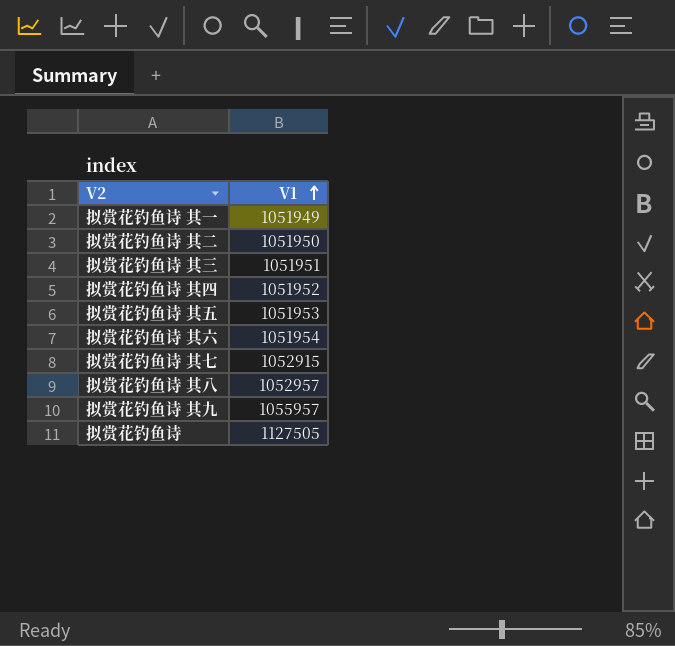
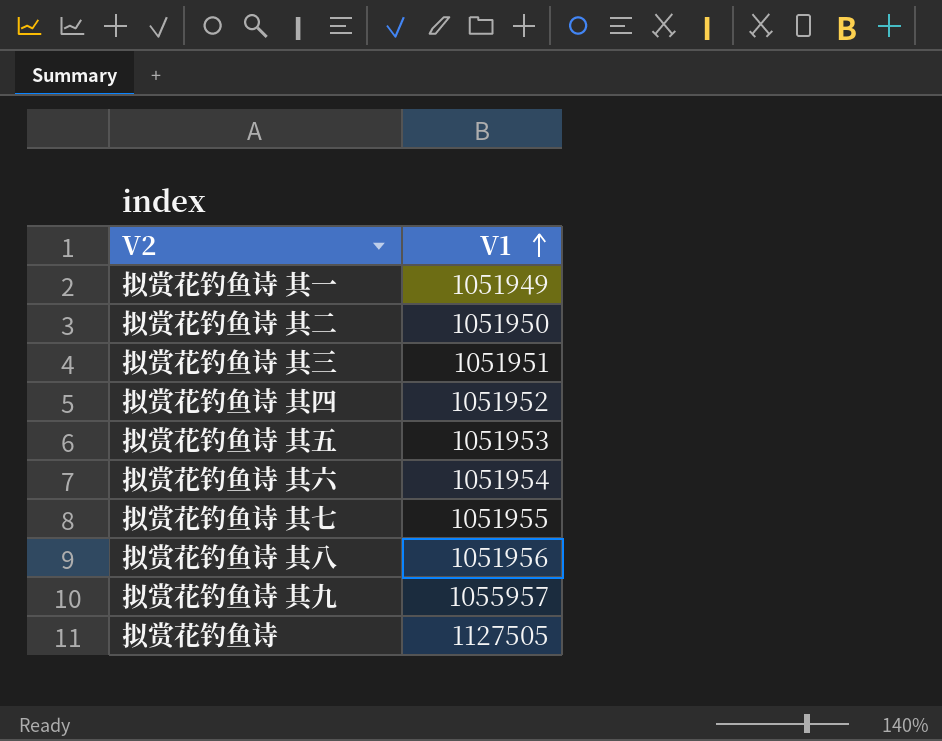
拟赏花钓鱼诗 其七 | V1: 1052915 -> 1051955
拟赏花钓鱼诗 其八 | V1: 1052957 -> 1051956

